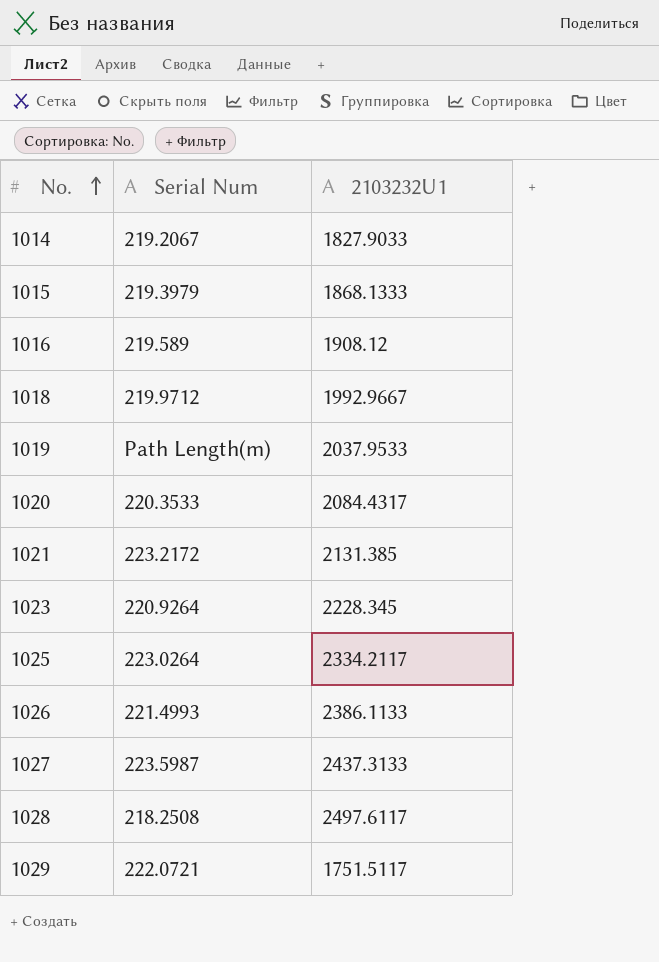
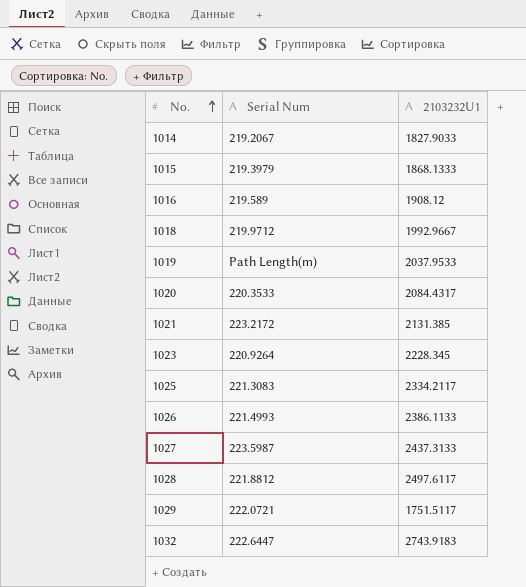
1025 | Serial Num: 223.0264 -> 221.3083
1028 | Serial Num: 218.2508 -> 221.8812
row 1032: none -> 222.6447 | 2743.9183

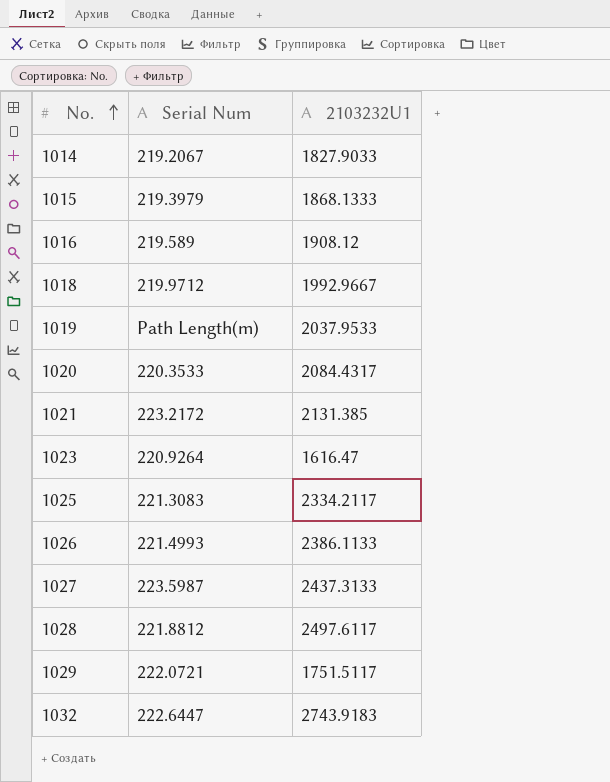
1023 | 2103232U1: 2228.345 -> 1616.47

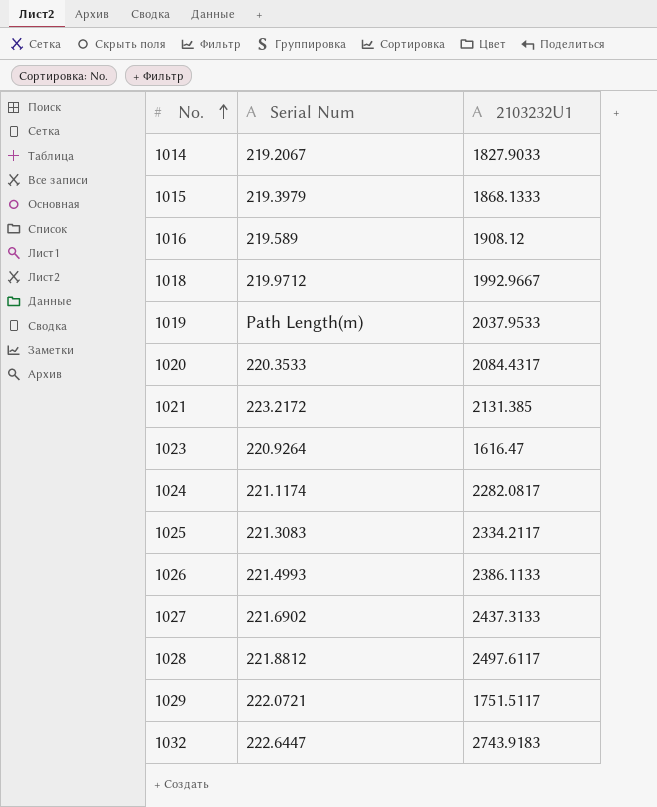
row 1024: none -> 221.1174 | 2282.0817
1027 | Serial Num: 223.5987 -> 221.6902

